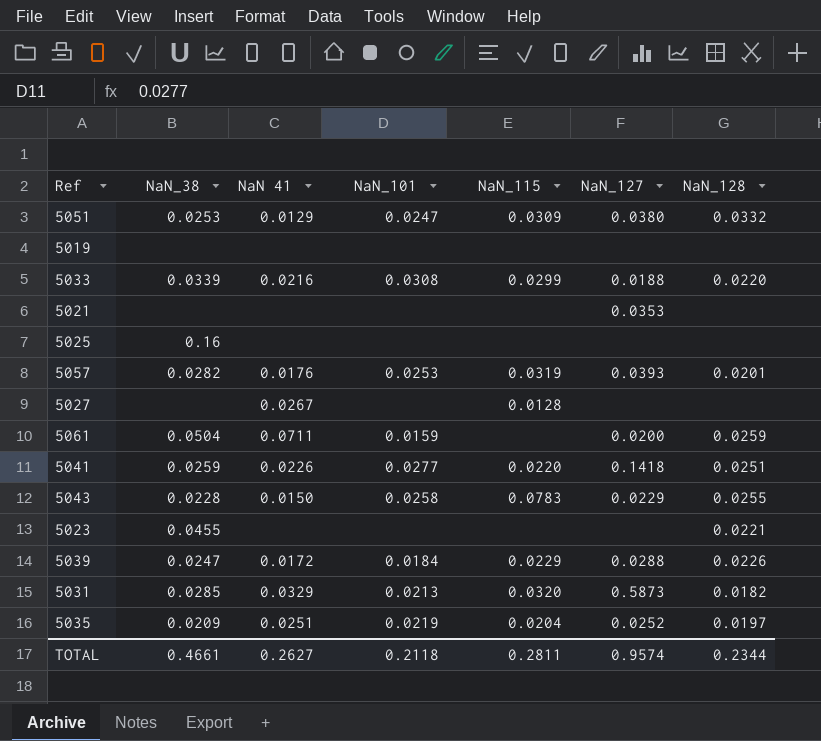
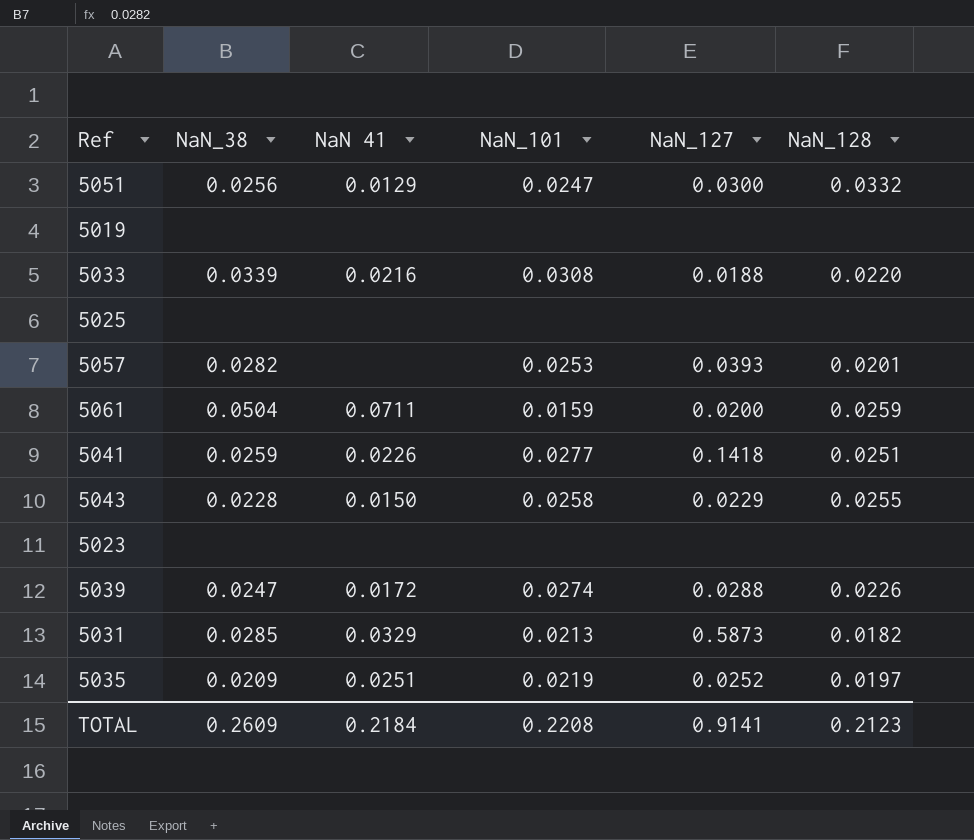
column NaN_115 | position: 5 -> none
row 5021: none | none | none | none | 0.0353 | none -> none
row 5027: none | 0.0267 | none | 0.0128 | none | none -> none
5051 | NaN_38: 0.0253 -> 0.0256
5051 | NaN_127: 0.0380 -> 0.0300
5025 | NaN_38: 0.16 -> none
5057 | NaN 41: 0.0176 -> none
5023 | NaN_38: 0.0455 -> none
5023 | NaN_128: 0.0221 -> none
5039 | NaN_101: 0.0184 -> 0.0274
TOTAL | NaN_38: 0.4661 -> 0.2609
TOTAL | NaN 41: 0.2627 -> 0.2184
TOTAL | NaN_101: 0.2118 -> 0.2208
TOTAL | NaN_127: 0.9574 -> 0.9141
TOTAL | NaN_128: 0.2344 -> 0.2123

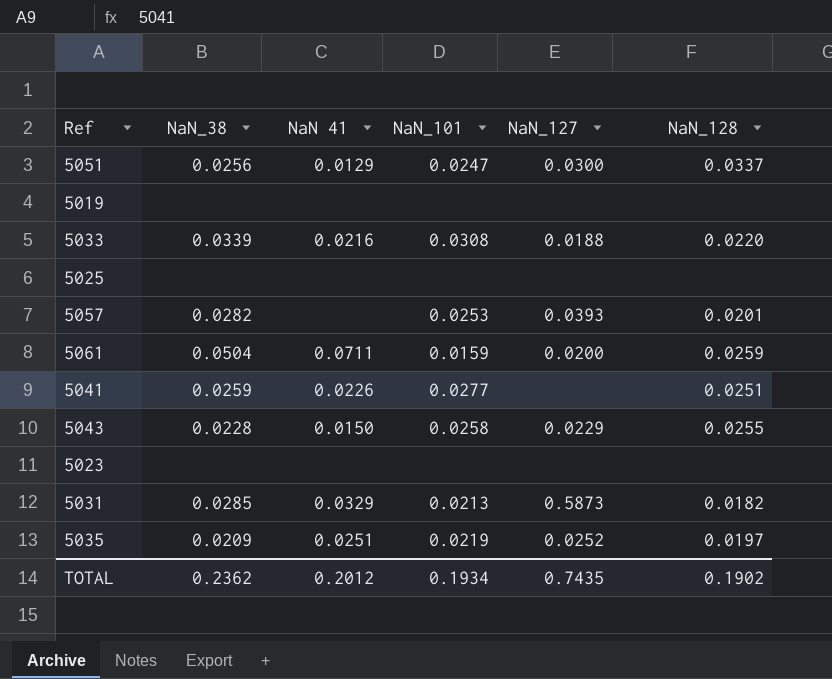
row 5039: 0.0247 | 0.0172 | 0.0274 | 0.0288 | 0.0226 -> none
5051 | NaN_128: 0.0332 -> 0.0337
5041 | NaN_127: 0.1418 -> none
TOTAL | NaN_38: 0.2609 -> 0.2362
TOTAL | NaN 41: 0.2184 -> 0.2012
TOTAL | NaN_101: 0.2208 -> 0.1934
TOTAL | NaN_127: 0.9141 -> 0.7435
TOTAL | NaN_128: 0.2123 -> 0.1902

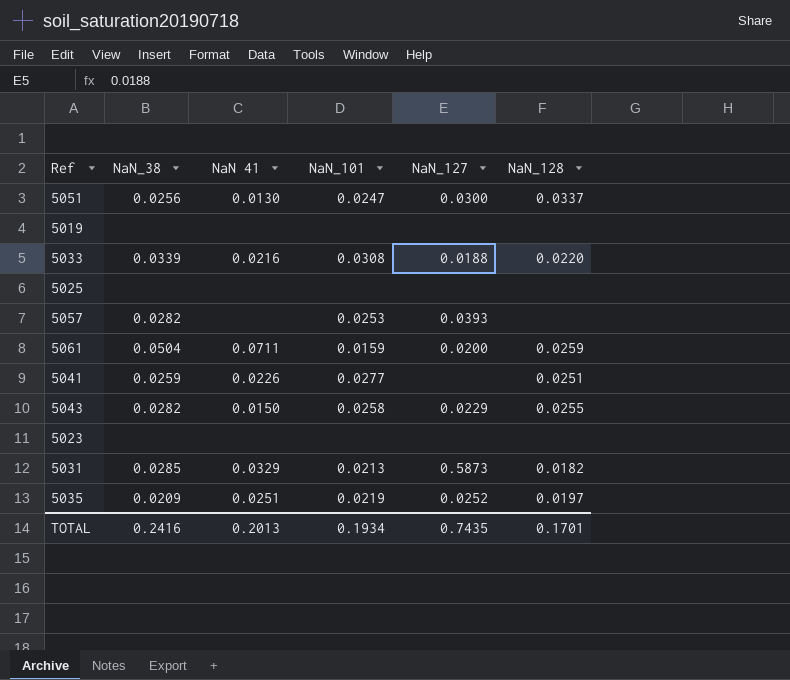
5051 | NaN 41: 0.0129 -> 0.0130
5057 | NaN_128: 0.0201 -> none
5043 | NaN_38: 0.0228 -> 0.0282
TOTAL | NaN_38: 0.2362 -> 0.2416
TOTAL | NaN 41: 0.2012 -> 0.2013
TOTAL | NaN_128: 0.1902 -> 0.1701

